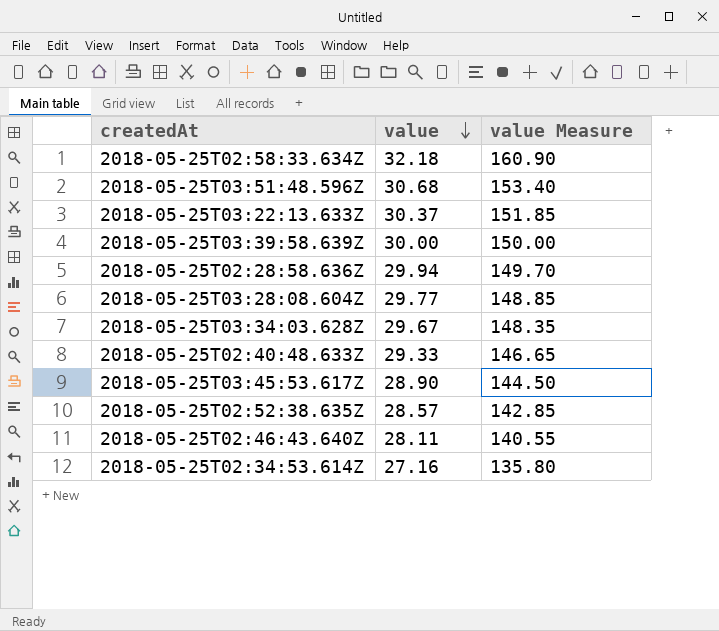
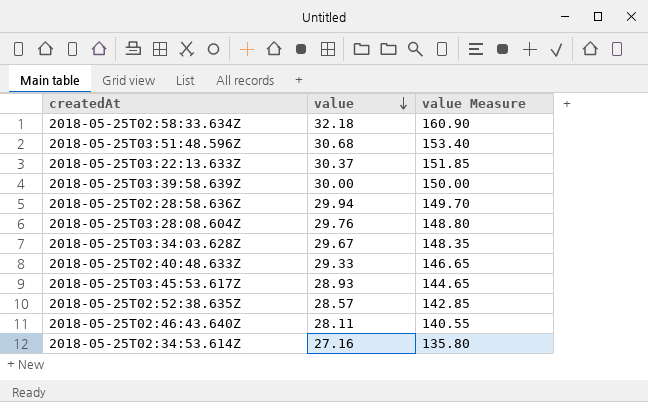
2018-05-25T03:28:08.604Z | value: 29.77 -> 29.76
2018-05-25T03:28:08.604Z | value Measure: 148.85 -> 148.80
2018-05-25T03:45:53.617Z | value: 28.90 -> 28.93
2018-05-25T03:45:53.617Z | value Measure: 144.50 -> 144.65

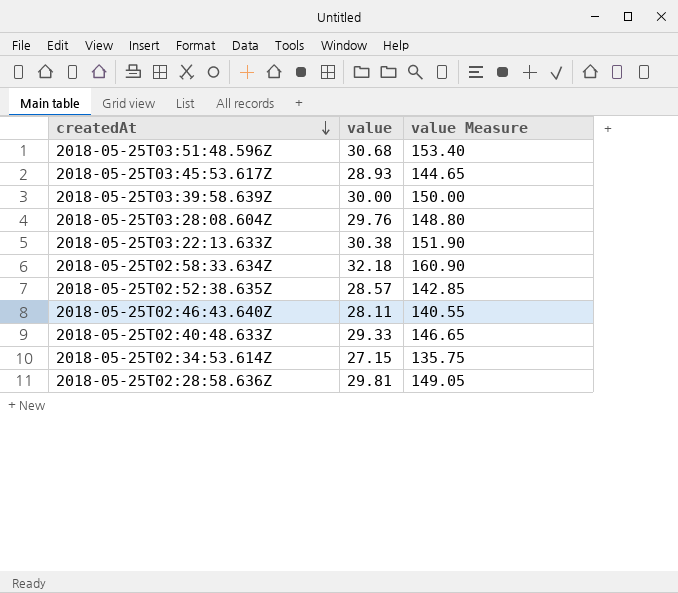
row order: value descending -> createdAt descending
row 2018-05-25T03:34:03.628Z: 29.67 | 148.35 -> none
2018-05-25T03:22:13.633Z | value: 30.37 -> 30.38
2018-05-25T03:22:13.633Z | value Measure: 151.85 -> 151.90
2018-05-25T02:34:53.614Z | value: 27.16 -> 27.15
2018-05-25T02:34:53.614Z | value Measure: 135.80 -> 135.75
2018-05-25T02:28:58.636Z | value: 29.94 -> 29.81
2018-05-25T02:28:58.636Z | value Measure: 149.70 -> 149.05

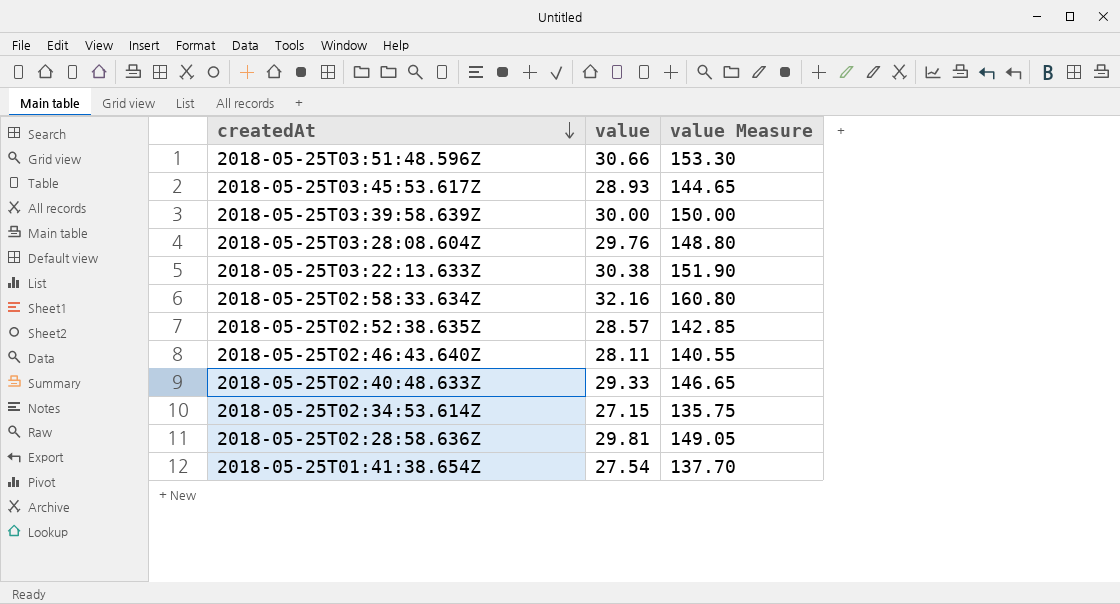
2018-05-25T03:51:48.596Z | value: 30.68 -> 30.66
2018-05-25T03:51:48.596Z | value Measure: 153.40 -> 153.30
2018-05-25T02:58:33.634Z | value: 32.18 -> 32.16
2018-05-25T02:58:33.634Z | value Measure: 160.90 -> 160.80
row 2018-05-25T01:41:38.654Z: none -> 27.54 | 137.70

